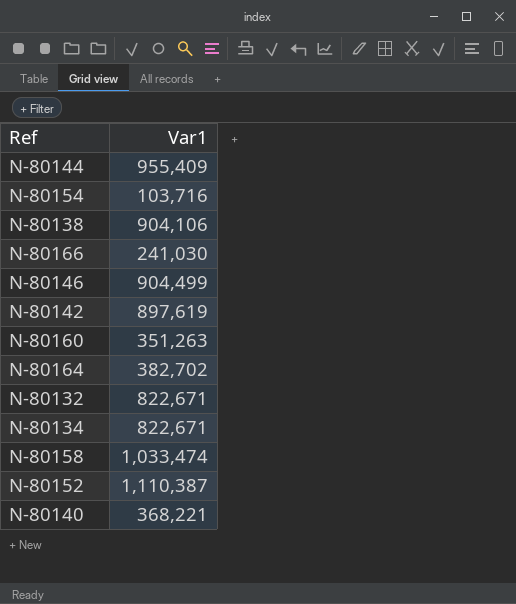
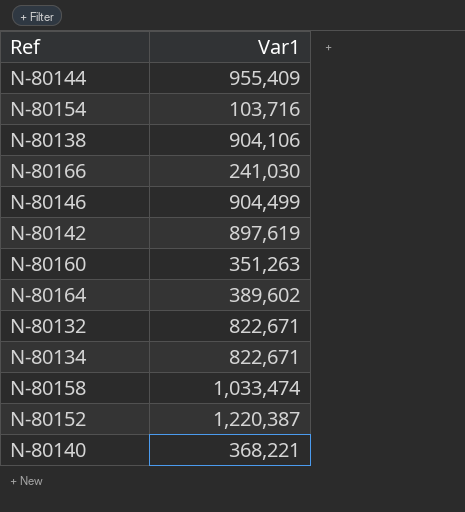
N-80164 | Var1: 382,702 -> 389,602
N-80152 | Var1: 1,110,387 -> 1,220,387

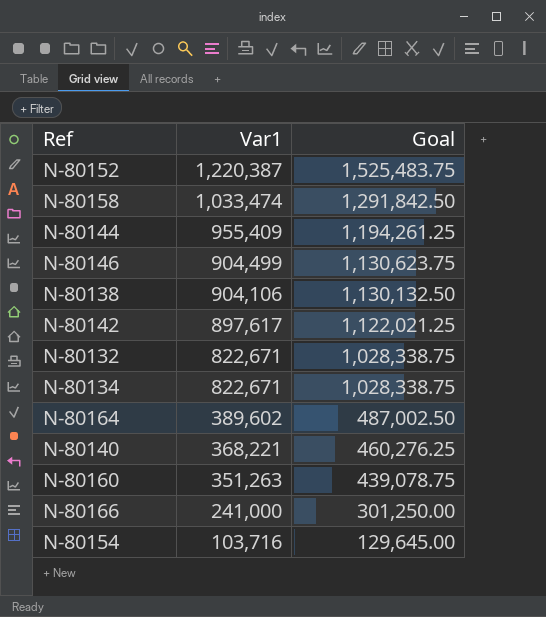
row order: none -> Var1 descending
column Goal | formula: none -> [Var1] * 1.25
N-80142 | Var1: 897,619 -> 897,617
N-80166 | Var1: 241,030 -> 241,000

